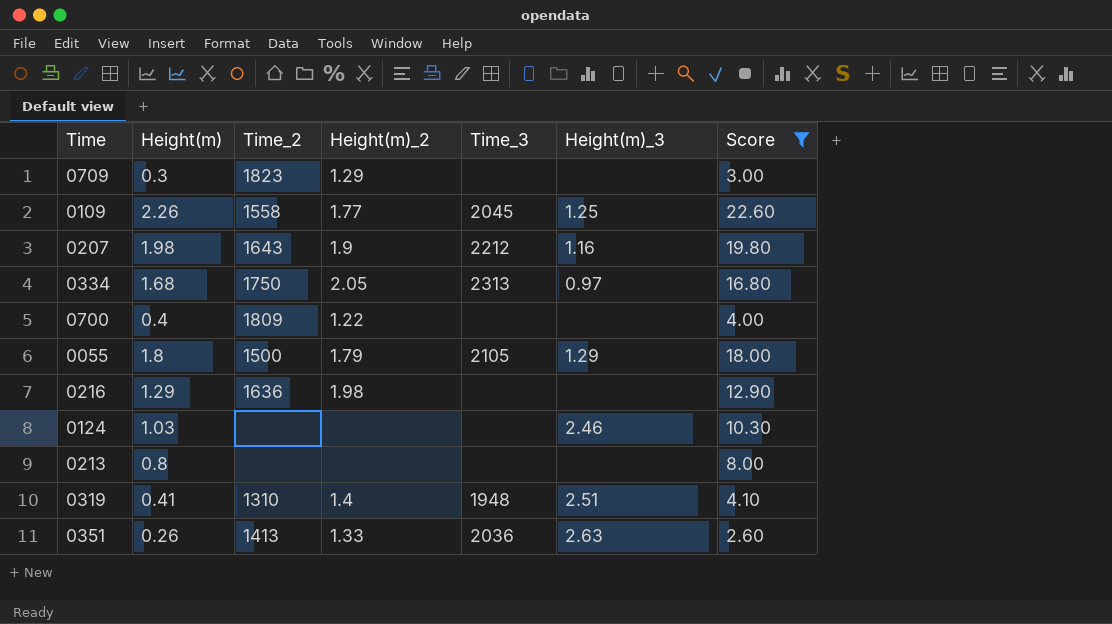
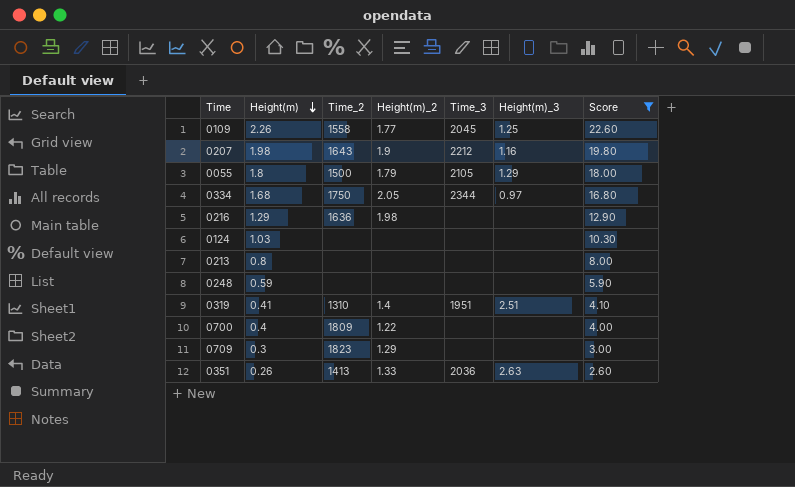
row order: none -> Height(m) descending
0334 | Time_3: 2313 -> 2344
0124 | Height(m)_3: 2.46 -> none
row 0248: none -> 0.59 | none | none | none | none | 5.90
0319 | Time_3: 1948 -> 1951

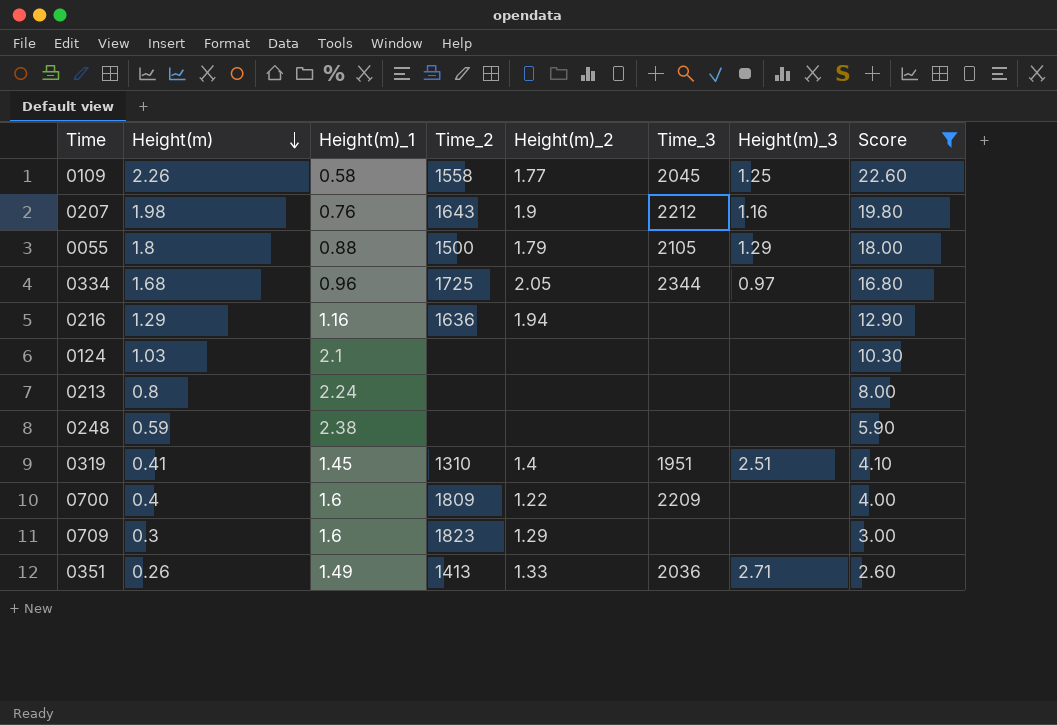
column Height(m)_1 | position: none -> 3
0334 | Time_2: 1750 -> 1725
0216 | Height(m)_2: 1.98 -> 1.94
0700 | Time_3: none -> 2209
0351 | Height(m)_3: 2.63 -> 2.71

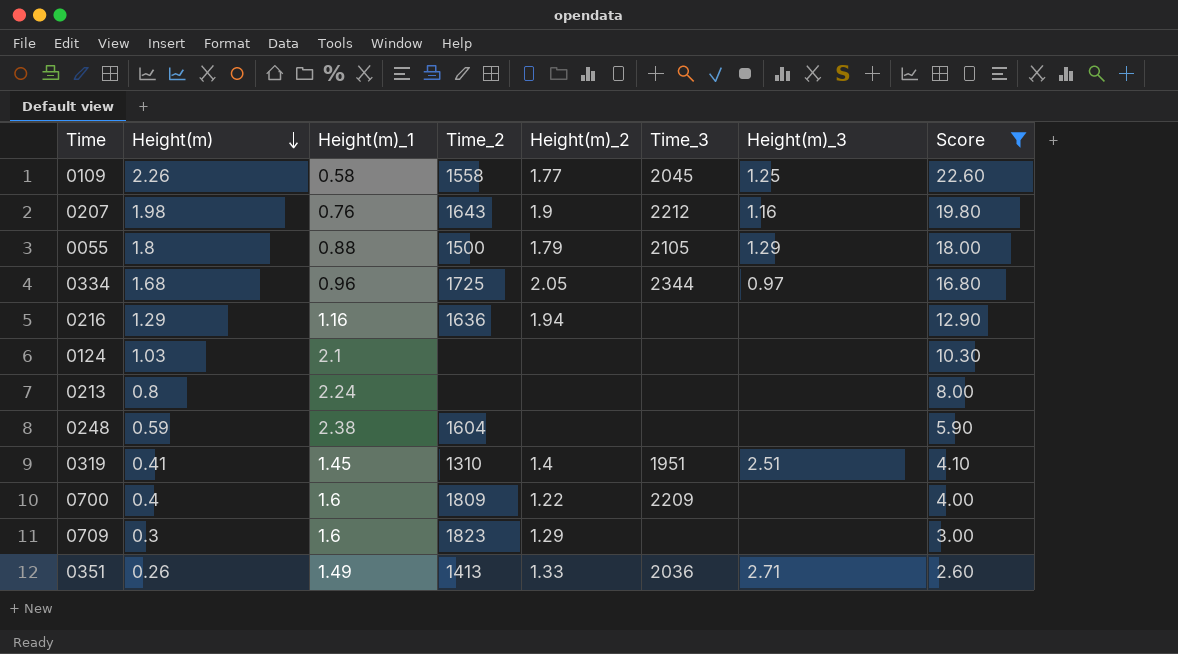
0248 | Time_2: none -> 1604

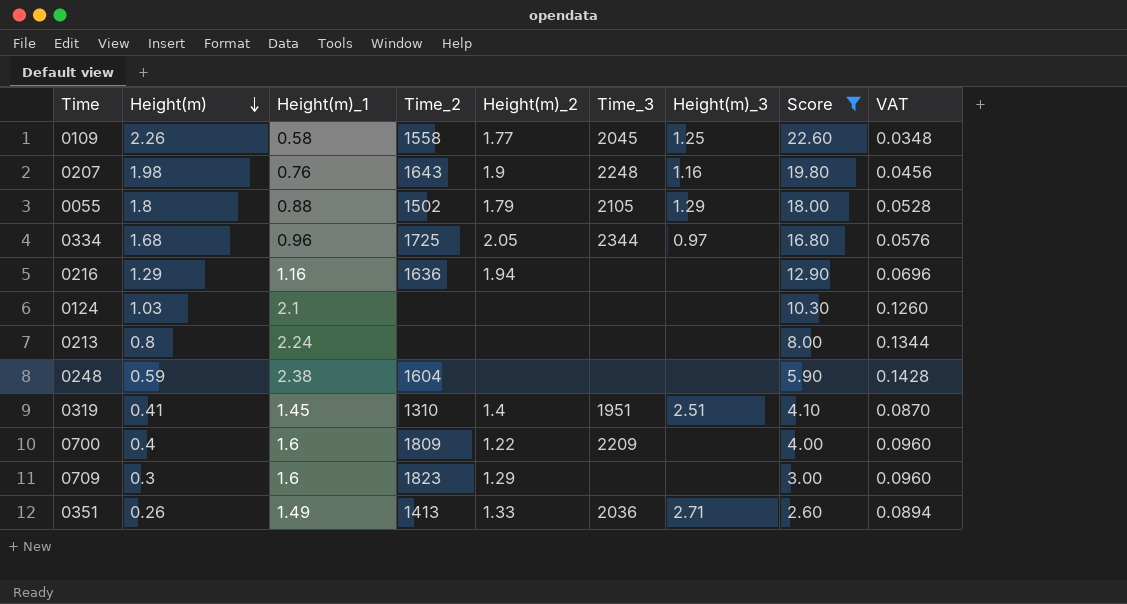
column VAT | formula: none -> [Height(m)_1] * 0.06
0207 | Time_3: 2212 -> 2248
0055 | Time_2: 1500 -> 1502

